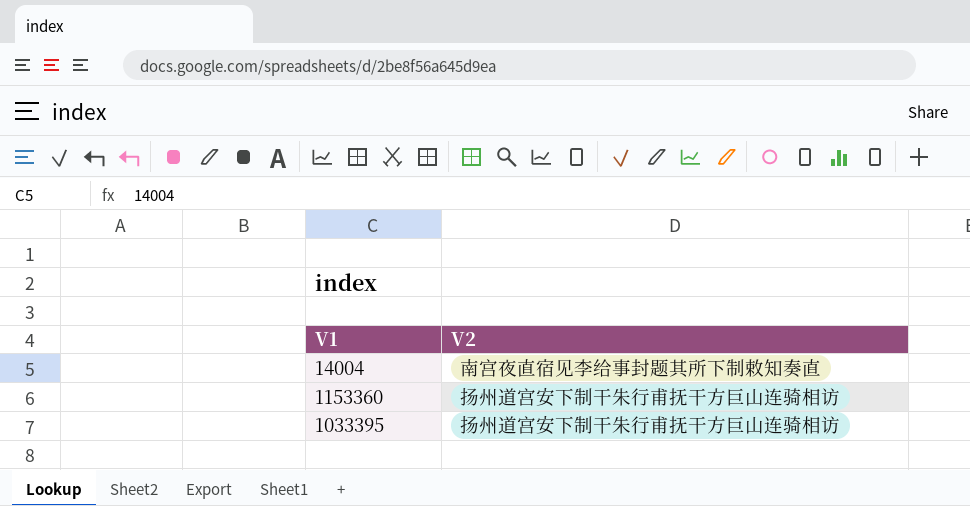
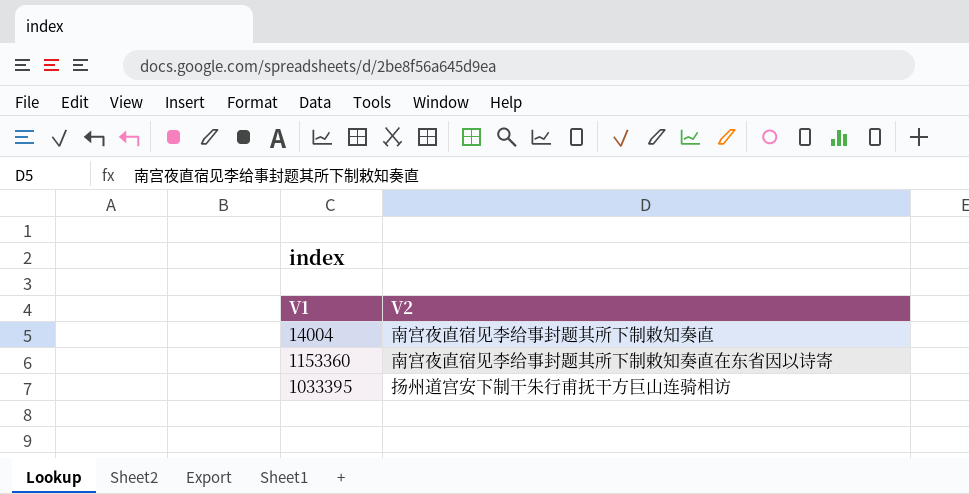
1153360 | V2: 扬州道宫安下制干朱行甫抚干方巨山连骑相访 -> 南宫夜直宿见李给事封题其所下制敕知奏直在东省因以诗寄

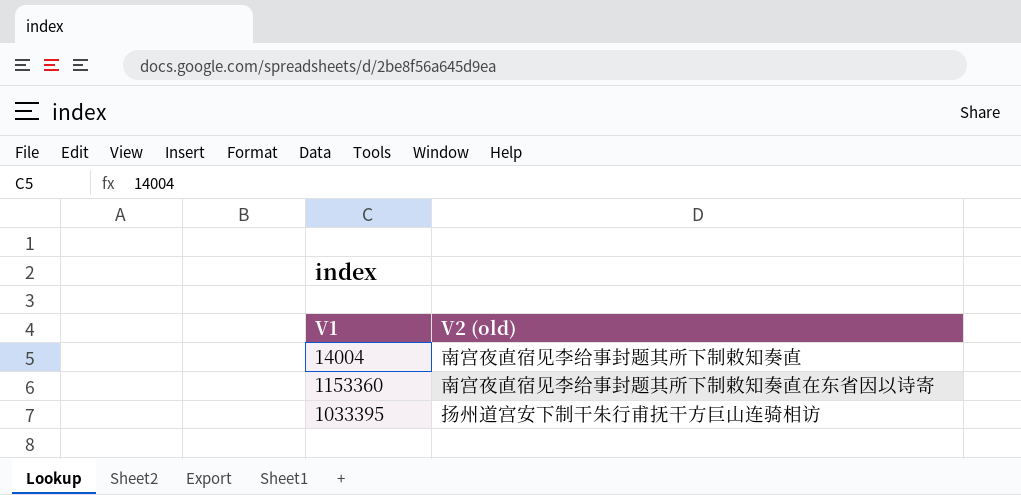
column name: V2 -> V2 (old)

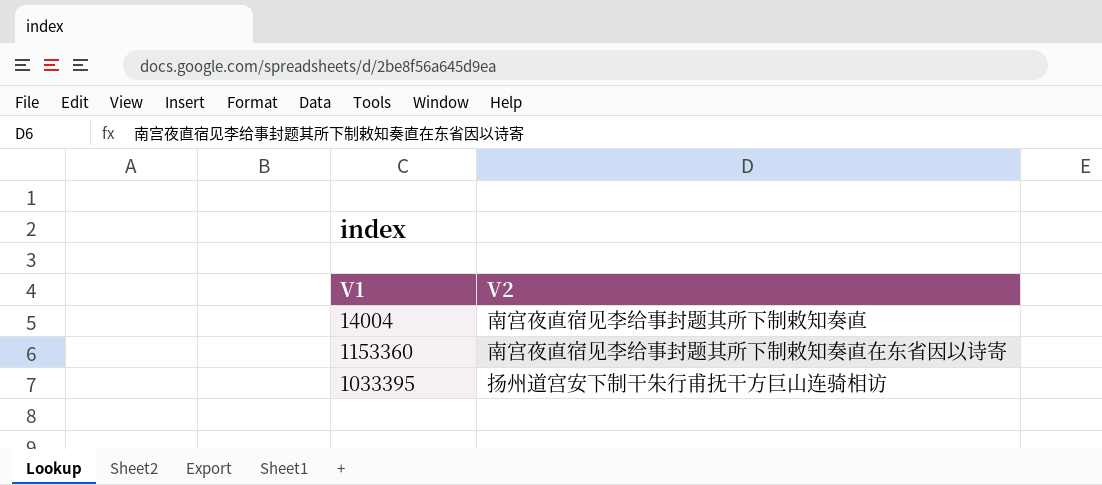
column name: V2 (old) -> V2

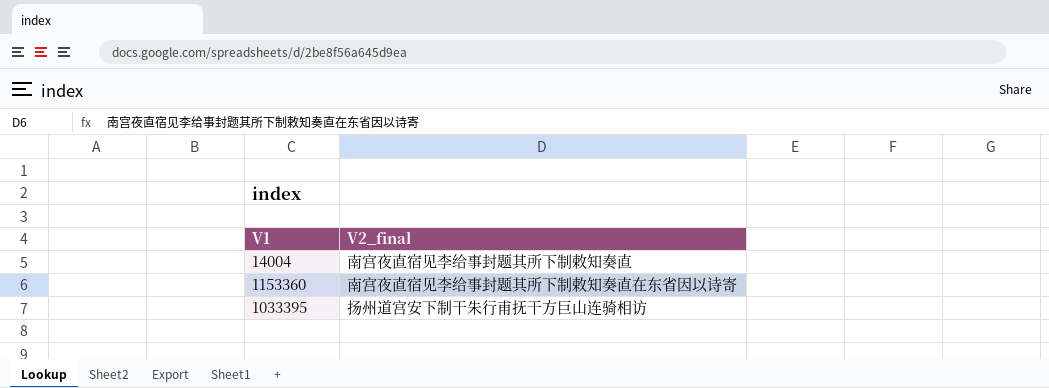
column name: V2 -> V2_final

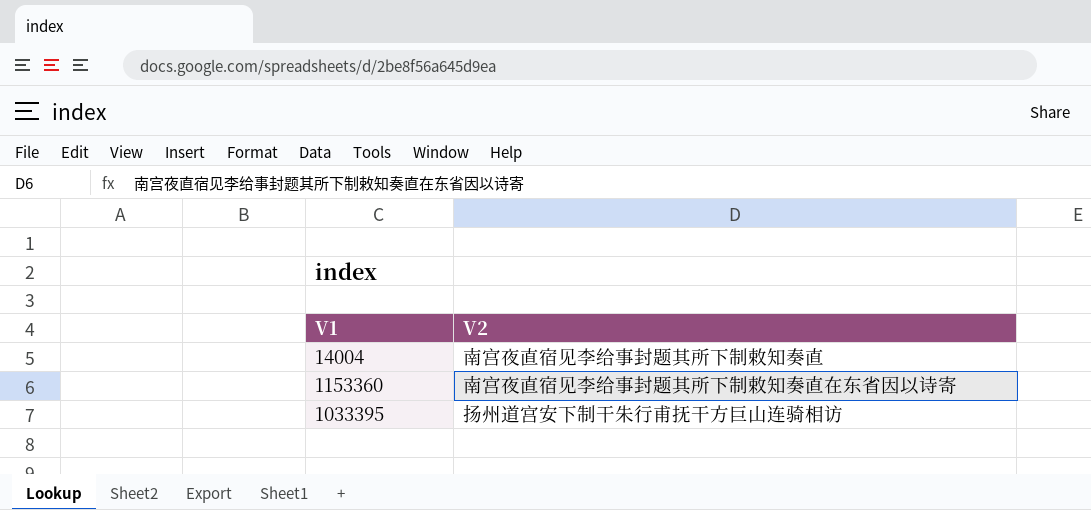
column name: V2_final -> V2

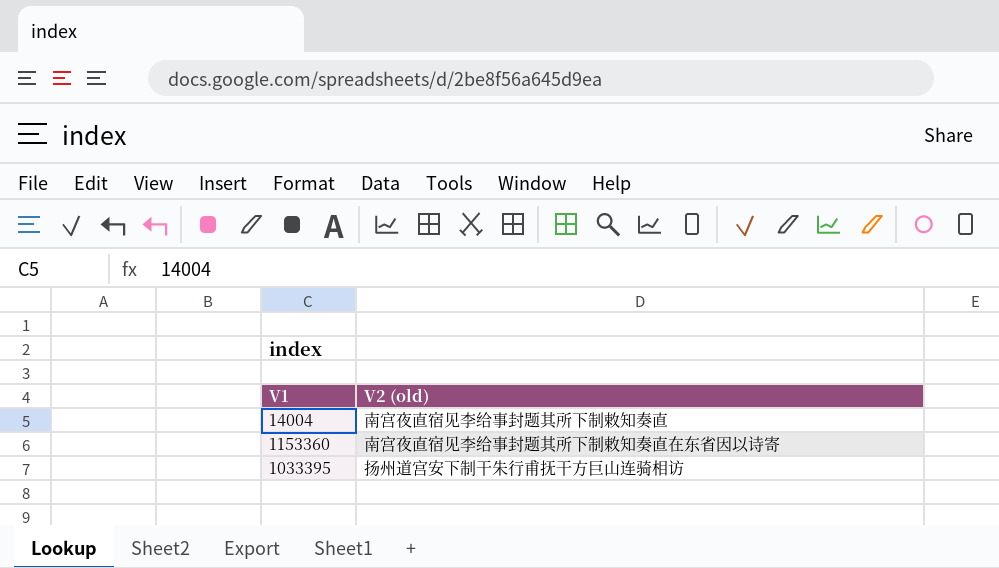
column name: V2 -> V2 (old)

